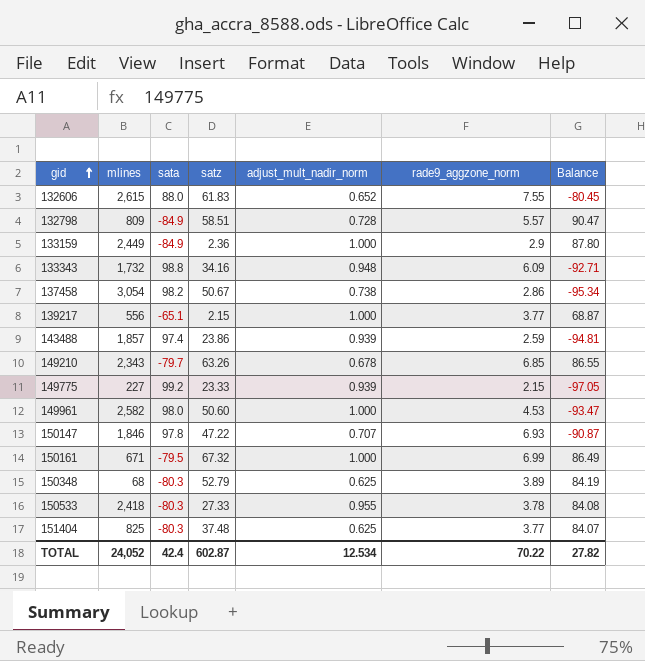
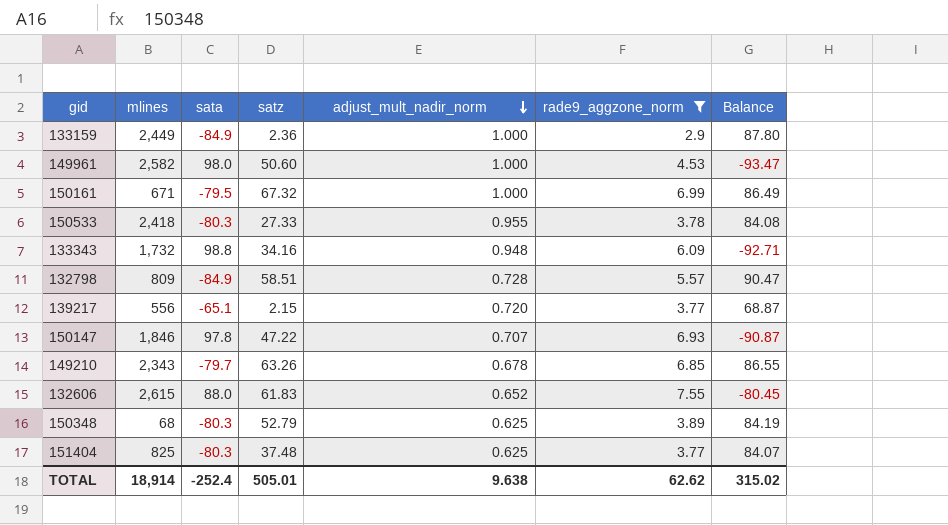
filter: none -> rade9_aggzone_norm >= 2.9
row order: gid ascending -> adjust_mult_nadir_norm descending
139217 | adjust_mult_nadir_norm: 1.000 -> 0.720
TOTAL | mlines: 24,052 -> 18,914
TOTAL | sata: 42.4 -> -252.4
TOTAL | satz: 602.87 -> 505.01
TOTAL | adjust_mult_nadir_norm: 12.534 -> 9.638
TOTAL | rade9_aggzone_norm: 70.22 -> 62.62
TOTAL | Balance: 27.82 -> 315.02

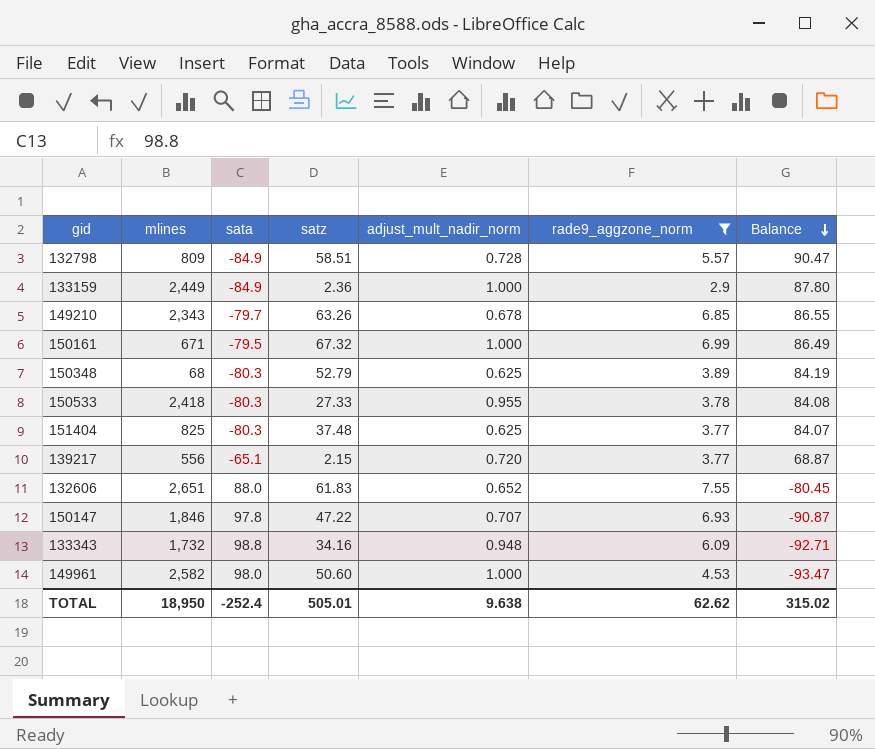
row order: adjust_mult_nadir_norm descending -> Balance descending
132606 | mlines: 2,615 -> 2,651
TOTAL | mlines: 18,914 -> 18,950

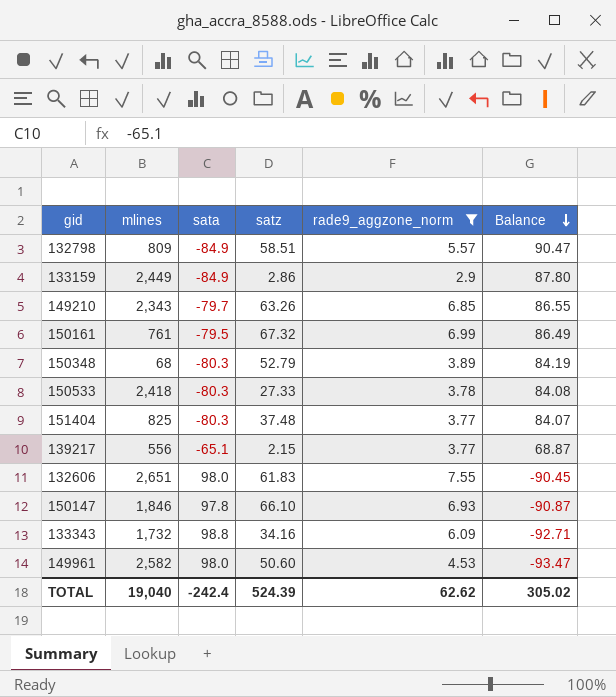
column adjust_mult_nadir_norm | position: 5 -> none
133159 | satz: 2.36 -> 2.86
150161 | mlines: 671 -> 761
132606 | sata: 88.0 -> 98.0
132606 | Balance: -80.45 -> -90.45
150147 | satz: 47.22 -> 66.10
TOTAL | mlines: 18,950 -> 19,040
TOTAL | sata: -252.4 -> -242.4
TOTAL | satz: 505.01 -> 524.39
TOTAL | Balance: 315.02 -> 305.02

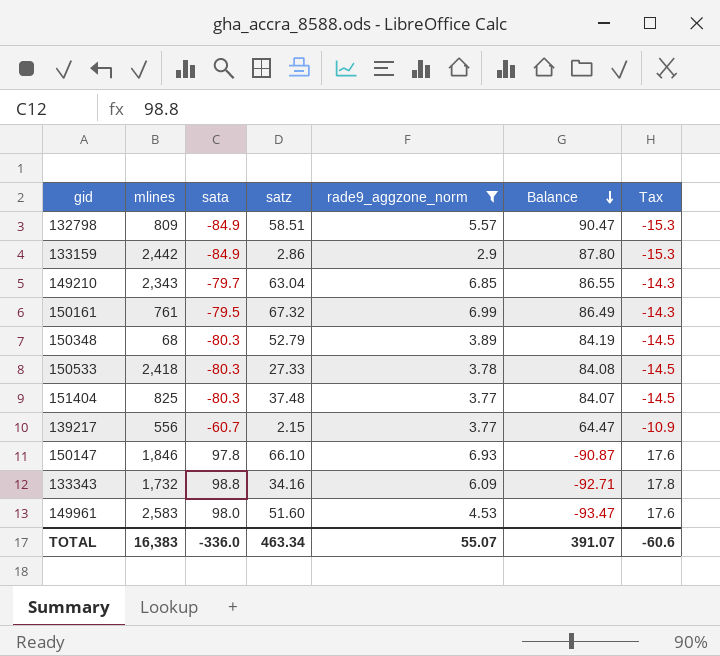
column Tax | formula: none -> [sata] * 0.18
row 132606: 2,651 | 98.0 | 61.83 | 7.55 | -90.45 -> none
133159 | mlines: 2,449 -> 2,442
149210 | satz: 63.26 -> 63.04
139217 | sata: -65.1 -> -60.7
139217 | Balance: 68.87 -> 64.47
149961 | mlines: 2,582 -> 2,583
149961 | satz: 50.60 -> 51.60
TOTAL | mlines: 19,040 -> 16,383
TOTAL | sata: -242.4 -> -336.0
TOTAL | satz: 524.39 -> 463.34
TOTAL | rade9_aggzone_norm: 62.62 -> 55.07
TOTAL | Balance: 305.02 -> 391.07

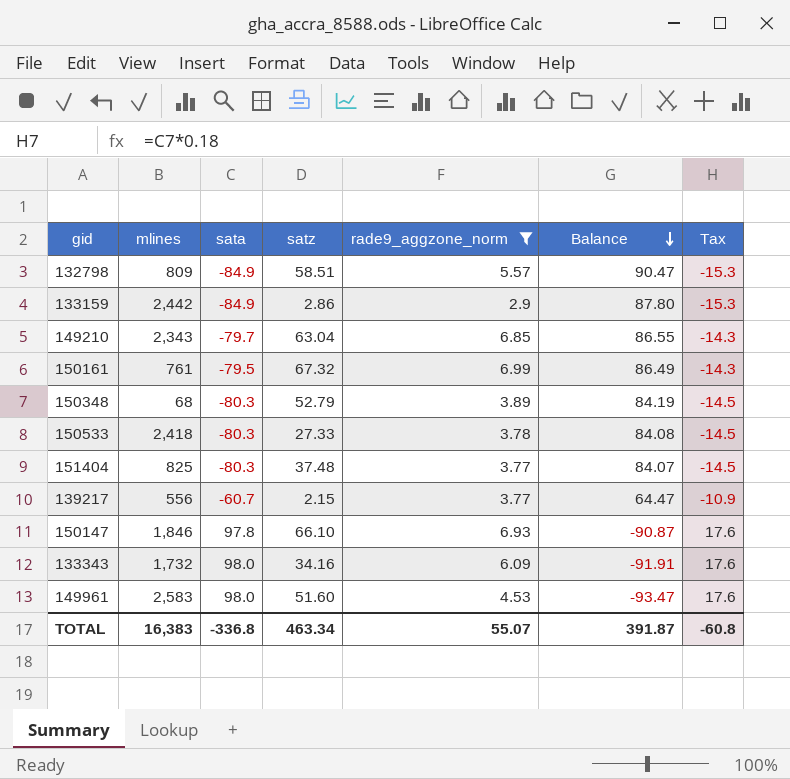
133343 | sata: 98.8 -> 98.0
133343 | Balance: -92.71 -> -91.91
133343 | Tax: 17.8 -> 17.6
TOTAL | sata: -336.0 -> -336.8
TOTAL | Balance: 391.07 -> 391.87
TOTAL | Tax: -60.6 -> -60.8

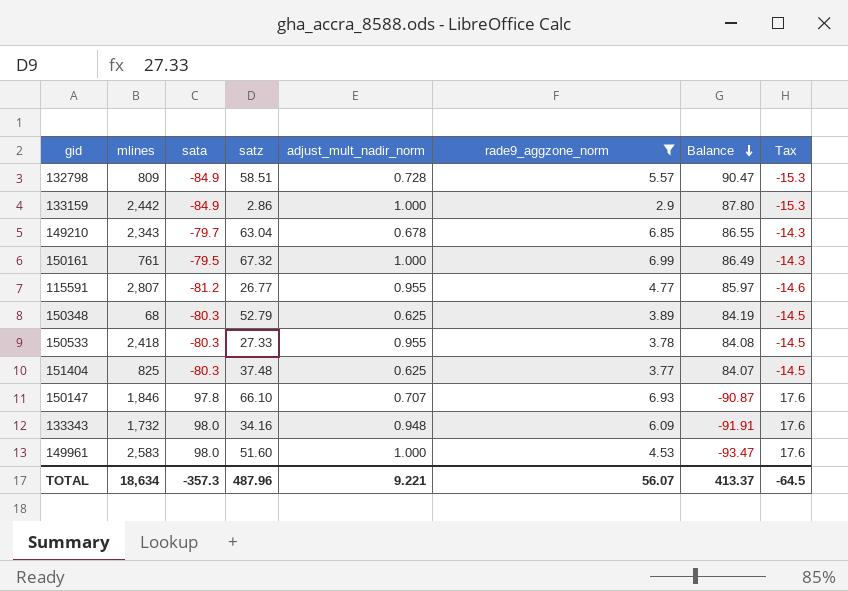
column adjust_mult_nadir_norm | position: none -> 5
row 139217: 556 | -60.7 | 2.15 | 3.77 | 64.47 | -10.9 -> none
row 115591: none -> 2,807 | -81.2 | 26.77 | 0.955 | 4.77 | 85.97 | -14.6
TOTAL | mlines: 16,383 -> 18,634
TOTAL | sata: -336.8 -> -357.3
TOTAL | satz: 463.34 -> 487.96
TOTAL | rade9_aggzone_norm: 55.07 -> 56.07
TOTAL | Balance: 391.87 -> 413.37
TOTAL | Tax: -60.8 -> -64.5

